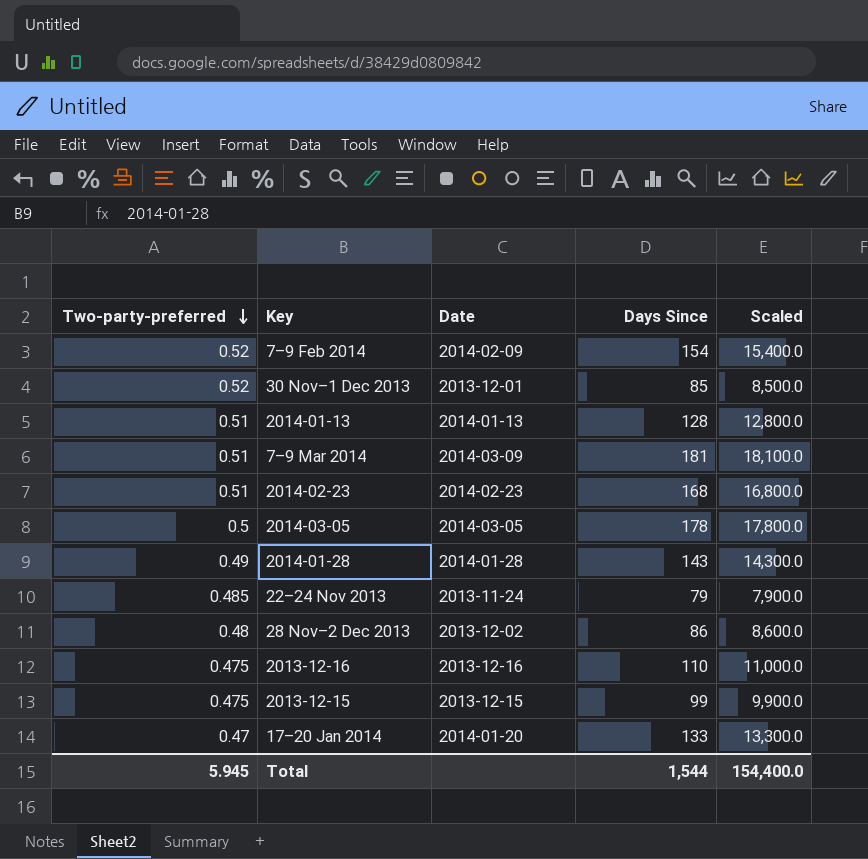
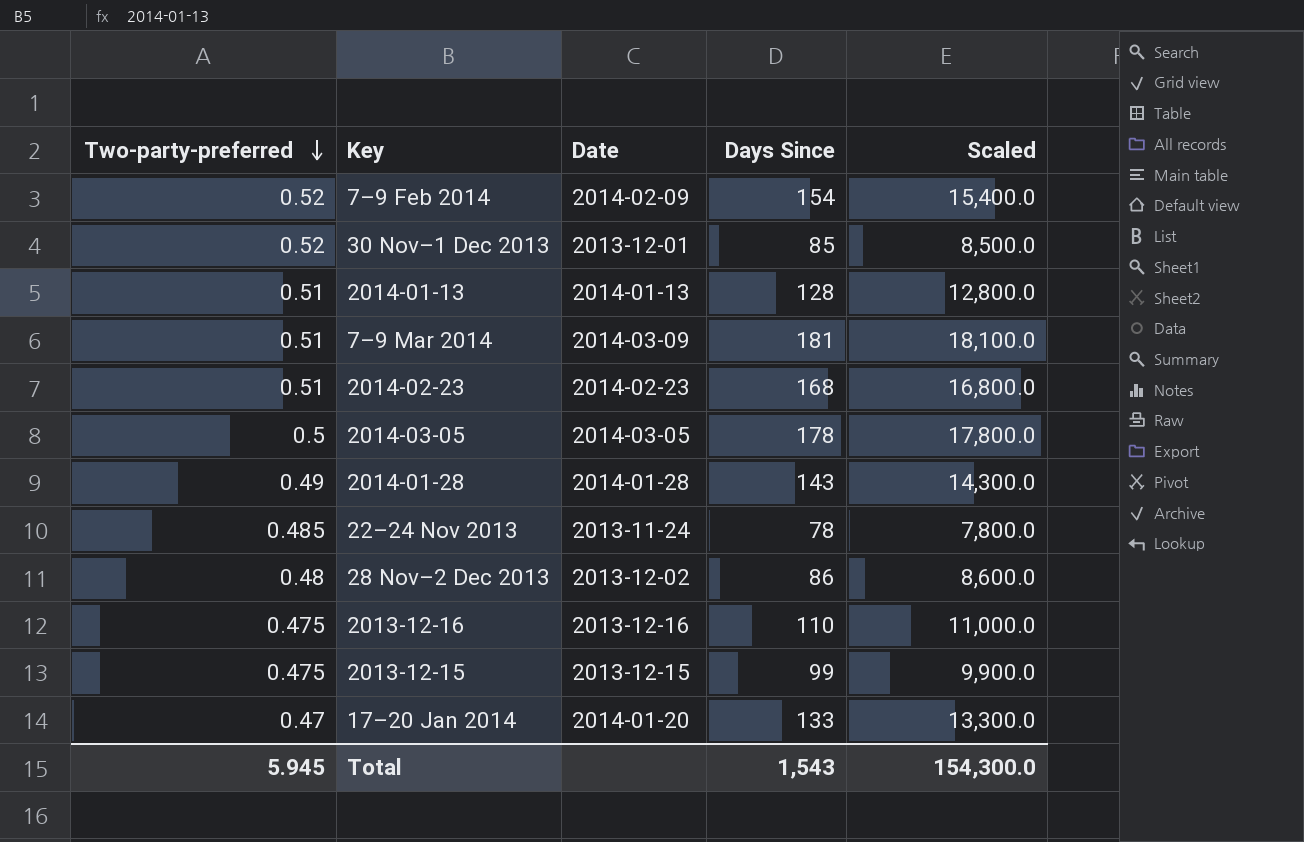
22–24 Nov 2013 | Days Since: 79 -> 78
22–24 Nov 2013 | Scaled: 7,900.0 -> 7,800.0
Total | Days Since: 1,544 -> 1,543
Total | Scaled: 154,400.0 -> 154,300.0

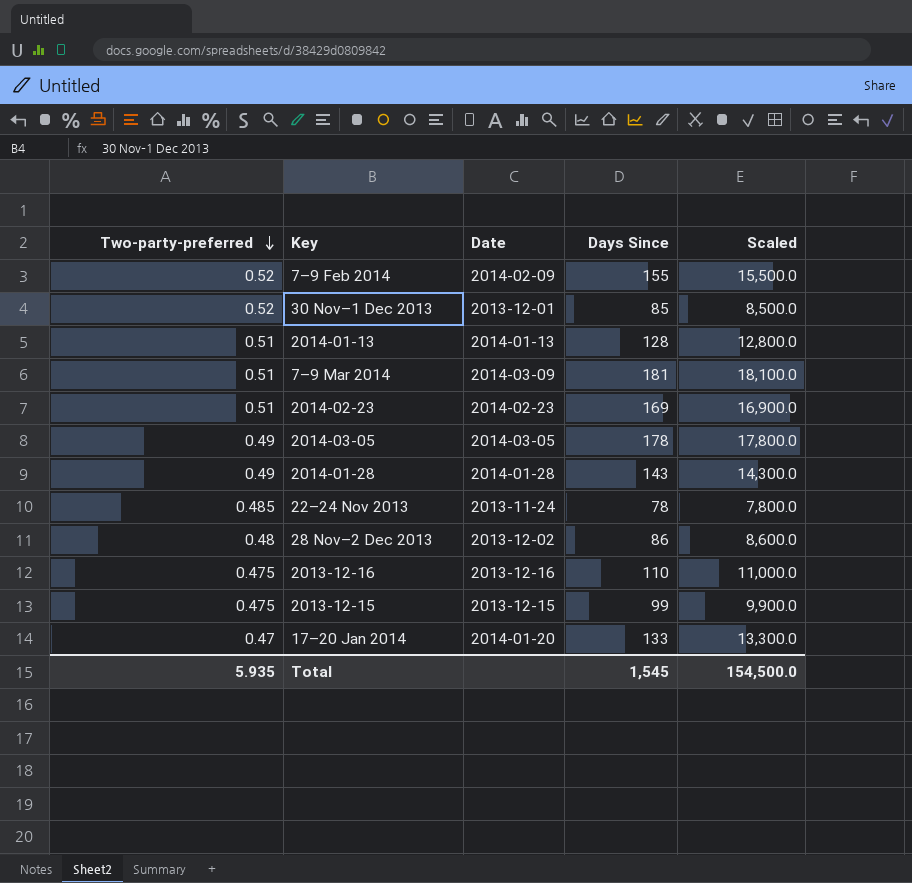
7–9 Feb 2014 | Days Since: 154 -> 155
7–9 Feb 2014 | Scaled: 15,400.0 -> 15,500.0
2014-02-23 | Days Since: 168 -> 169
2014-02-23 | Scaled: 16,800.0 -> 16,900.0
2014-03-05 | Two-party-preferred: 0.5 -> 0.49
Total | Two-party-preferred: 5.945 -> 5.935
Total | Days Since: 1,543 -> 1,545
Total | Scaled: 154,300.0 -> 154,500.0

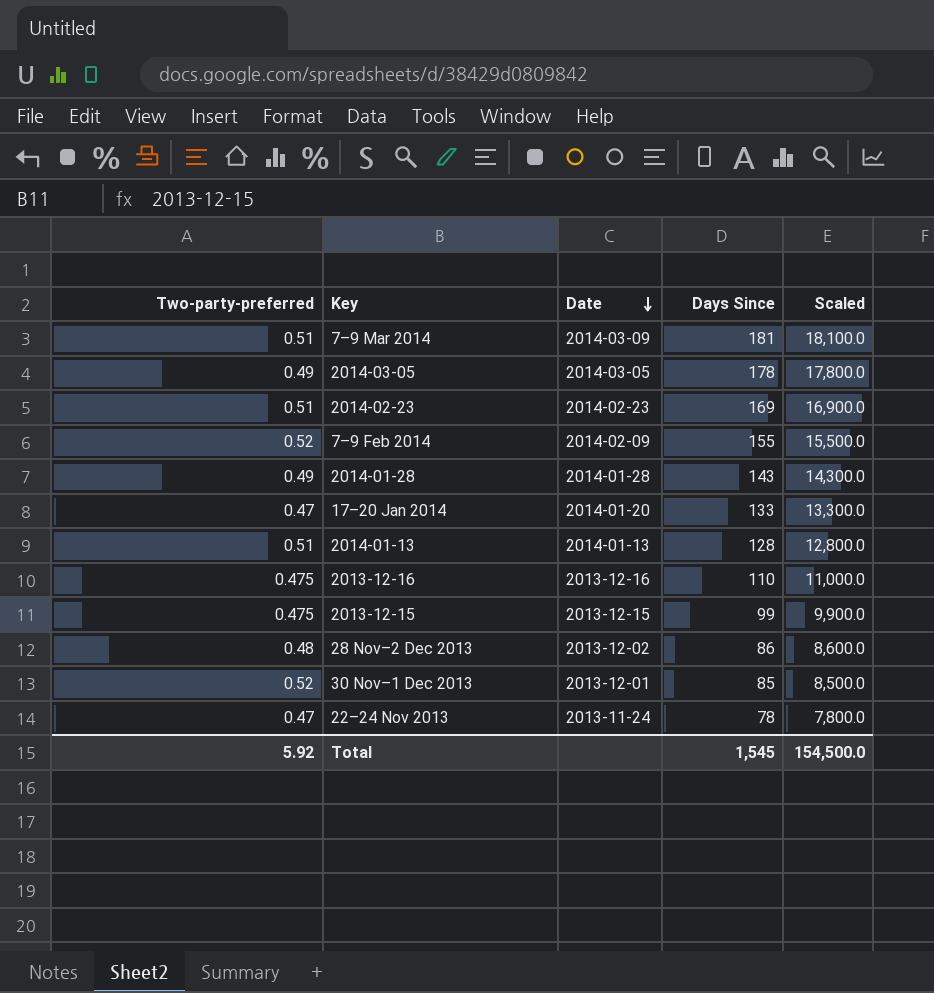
row order: Two-party-preferred descending -> Date descending
22–24 Nov 2013 | Two-party-preferred: 0.485 -> 0.47
Total | Two-party-preferred: 5.935 -> 5.92

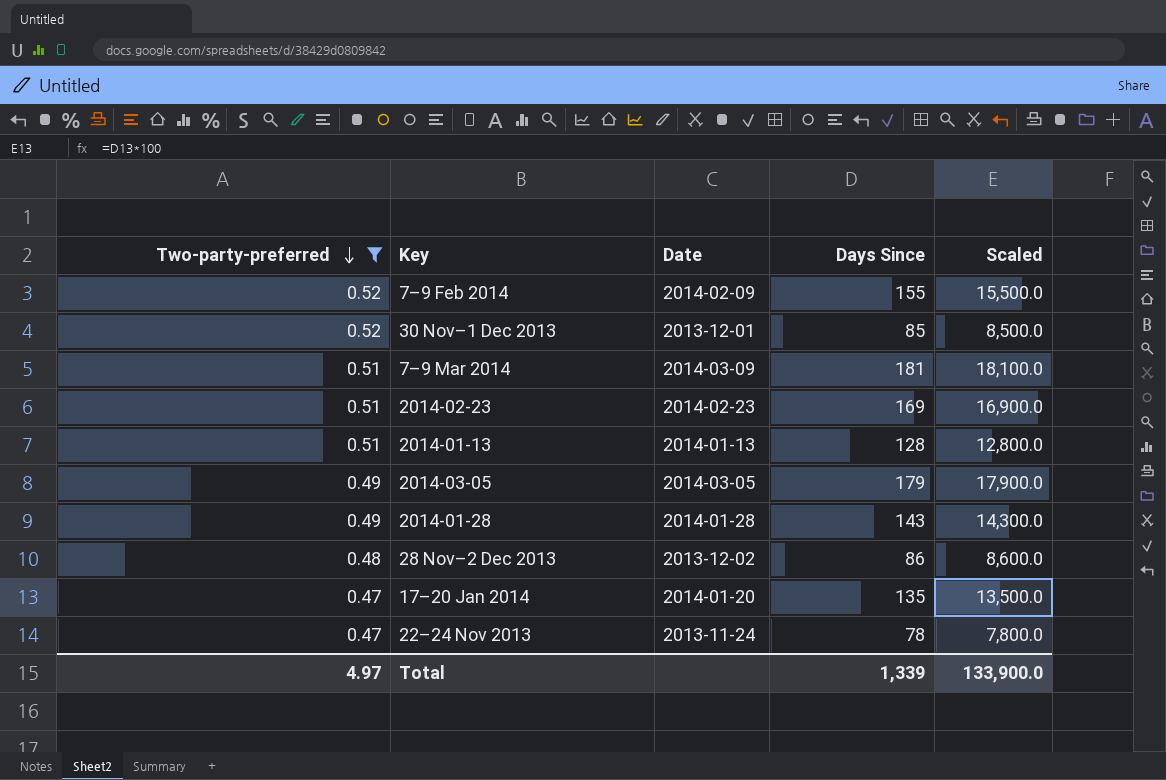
filter: none -> Two-party-preferred != 0.475
row order: Date descending -> Two-party-preferred descending
2014-03-05 | Days Since: 178 -> 179
2014-03-05 | Scaled: 17,800.0 -> 17,900.0
17–20 Jan 2014 | Days Since: 133 -> 135
17–20 Jan 2014 | Scaled: 13,300.0 -> 13,500.0
Total | Two-party-preferred: 5.92 -> 4.97
Total | Days Since: 1,545 -> 1,339
Total | Scaled: 154,500.0 -> 133,900.0

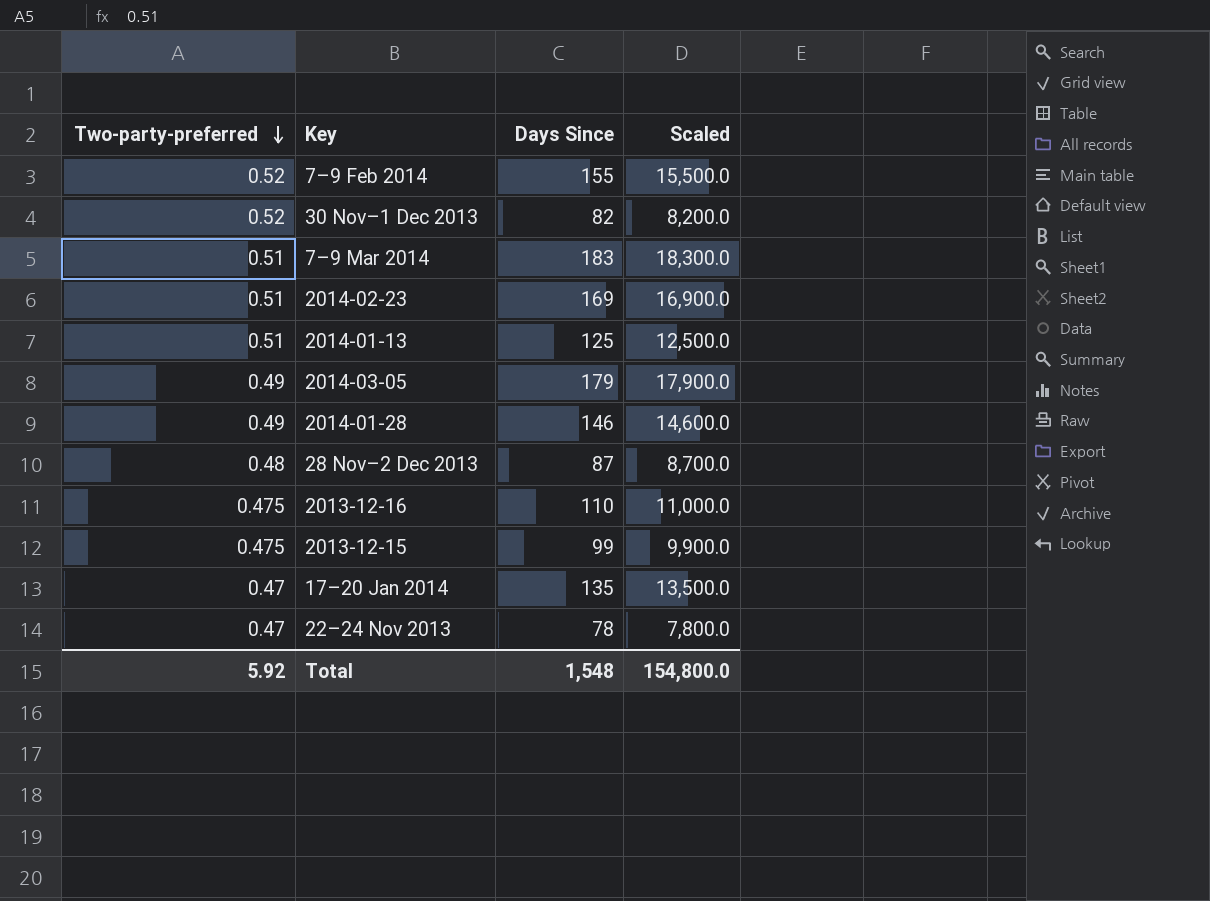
filter: Two-party-preferred != 0.475 -> none
column Date | position: 3 -> none
30 Nov–1 Dec 2013 | Days Since: 85 -> 82
30 Nov–1 Dec 2013 | Scaled: 8,500.0 -> 8,200.0
7–9 Mar 2014 | Days Since: 181 -> 183
7–9 Mar 2014 | Scaled: 18,100.0 -> 18,300.0
2014-01-13 | Days Since: 128 -> 125
2014-01-13 | Scaled: 12,800.0 -> 12,500.0
2014-01-28 | Days Since: 143 -> 146
2014-01-28 | Scaled: 14,300.0 -> 14,600.0
28 Nov–2 Dec 2013 | Days Since: 86 -> 87
28 Nov–2 Dec 2013 | Scaled: 8,600.0 -> 8,700.0
Total | Two-party-preferred: 4.97 -> 5.92
Total | Days Since: 1,339 -> 1,548
Total | Scaled: 133,900.0 -> 154,800.0

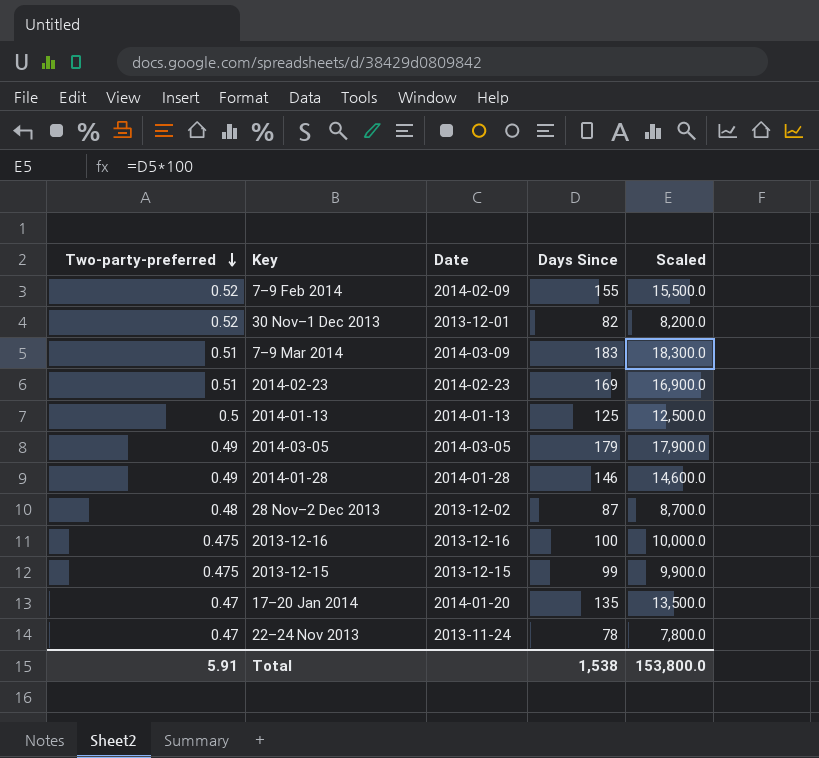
column Date | position: none -> 3
2014-01-13 | Two-party-preferred: 0.51 -> 0.5
2013-12-16 | Days Since: 110 -> 100
2013-12-16 | Scaled: 11,000.0 -> 10,000.0
Total | Two-party-preferred: 5.92 -> 5.91
Total | Days Since: 1,548 -> 1,538
Total | Scaled: 154,800.0 -> 153,800.0

